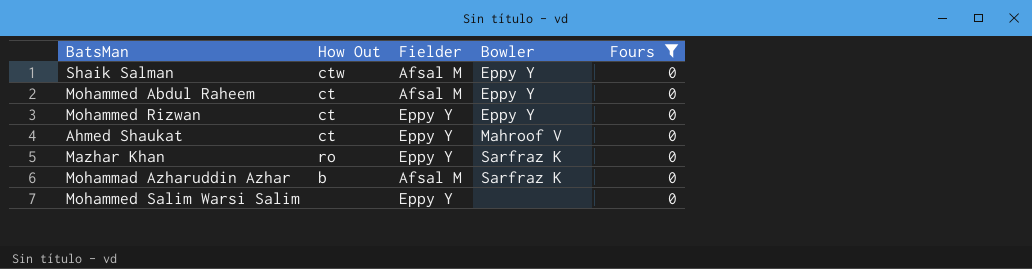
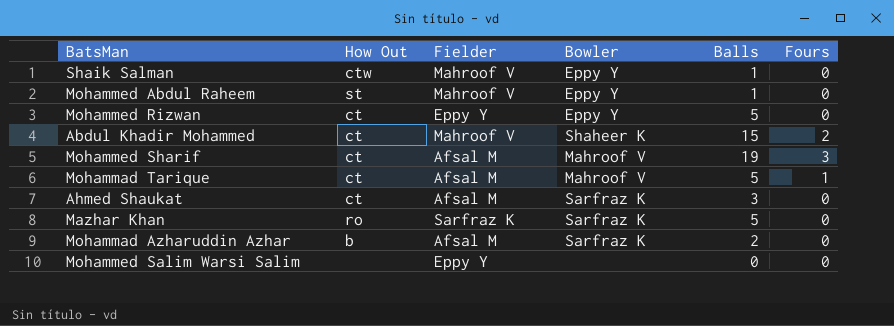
filter: Fours = 0 -> none
column Balls | position: none -> 5
Shaik Salman | Fielder: Afsal M -> Mahroof V
Mohammed Abdul Raheem | How Out: ct -> st
Mohammed Abdul Raheem | Fielder: Afsal M -> Mahroof V
Ahmed Shaukat | Fielder: Eppy Y -> Afsal M
Ahmed Shaukat | Bowler: Mahroof V -> Sarfraz K
Mazhar Khan | Fielder: Eppy Y -> Sarfraz K

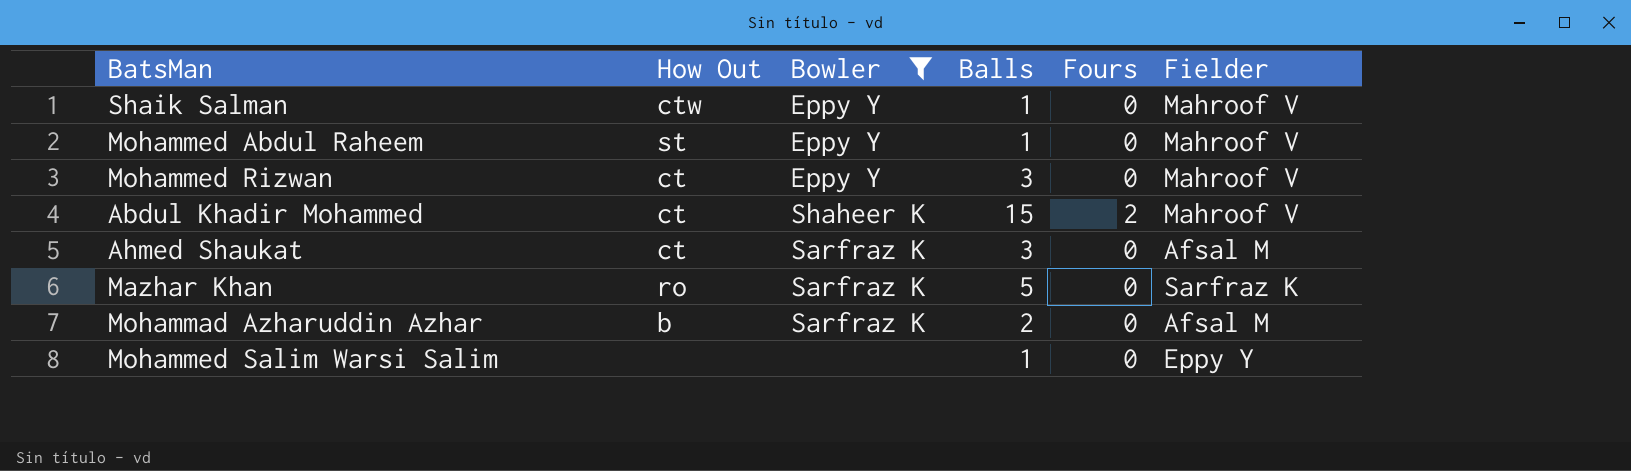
filter: none -> Bowler != Mahroof V
column Fielder | position: 3 -> 6
Mohammed Rizwan | Balls: 5 -> 3
Mohammed Rizwan | Fielder: Eppy Y -> Mahroof V
Mohammed Salim Warsi Salim | Balls: 0 -> 1

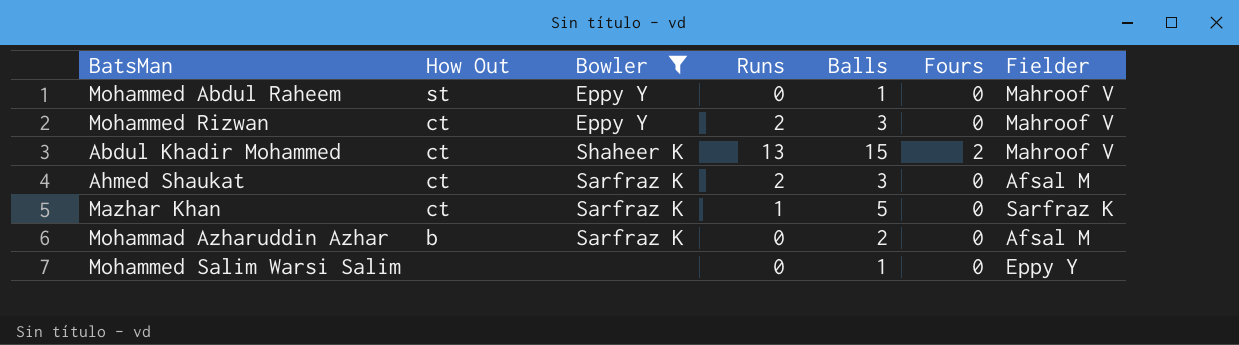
column Runs | position: none -> 4
row Shaik Salman: ctw | Eppy Y | 1 | 0 | Mahroof V -> none
Mazhar Khan | How Out: ro -> ct

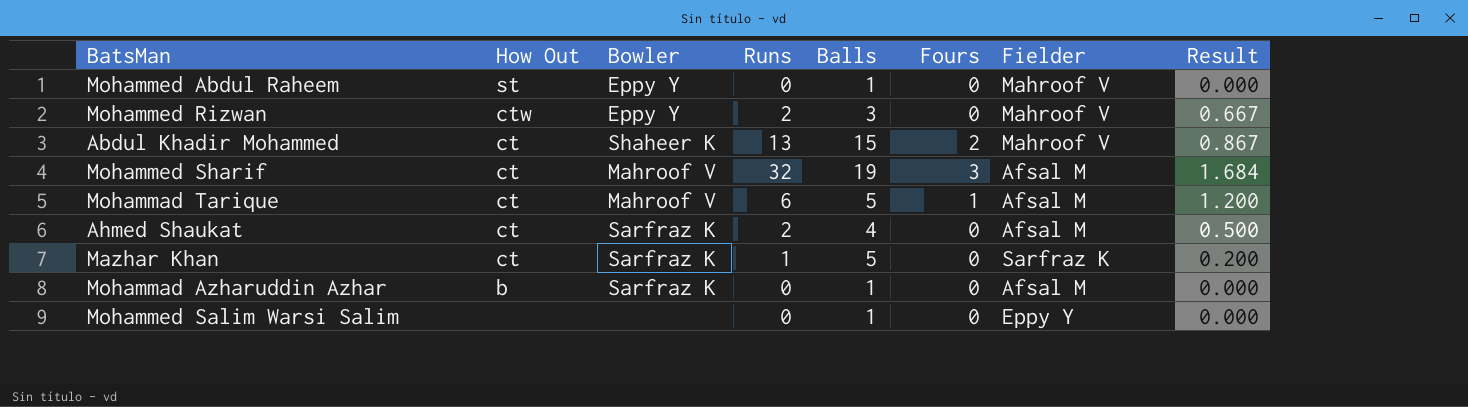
filter: Bowler != Mahroof V -> none
column Result | formula: none -> [Runs] / [Balls]
Mohammed Rizwan | How Out: ct -> ctw
Ahmed Shaukat | Balls: 3 -> 4
Mohammad Azharuddin Azhar | Balls: 2 -> 1

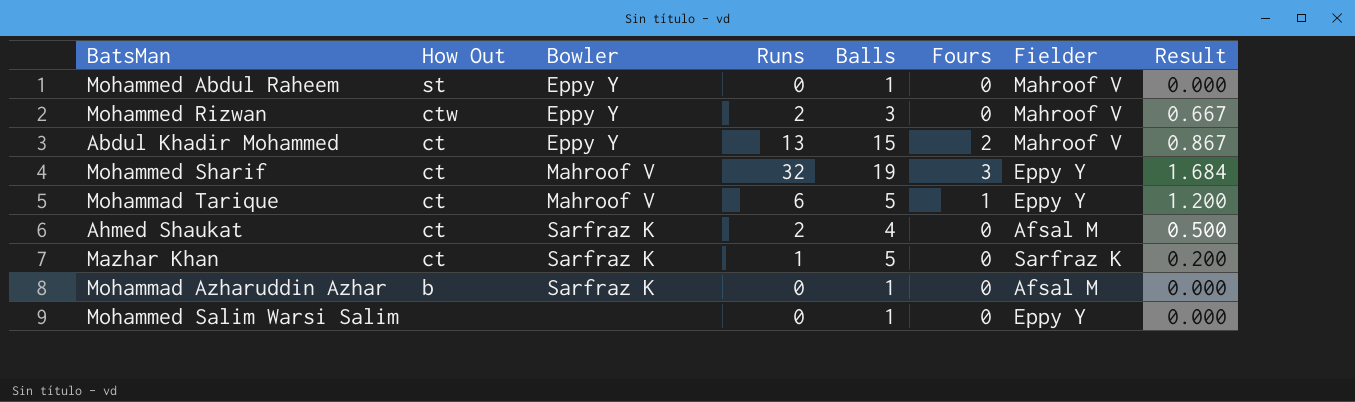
Abdul Khadir Mohammed | Bowler: Shaheer K -> Eppy Y
Mohammed Sharif | Fielder: Afsal M -> Eppy Y
Mohammad Tarique | Fielder: Afsal M -> Eppy Y

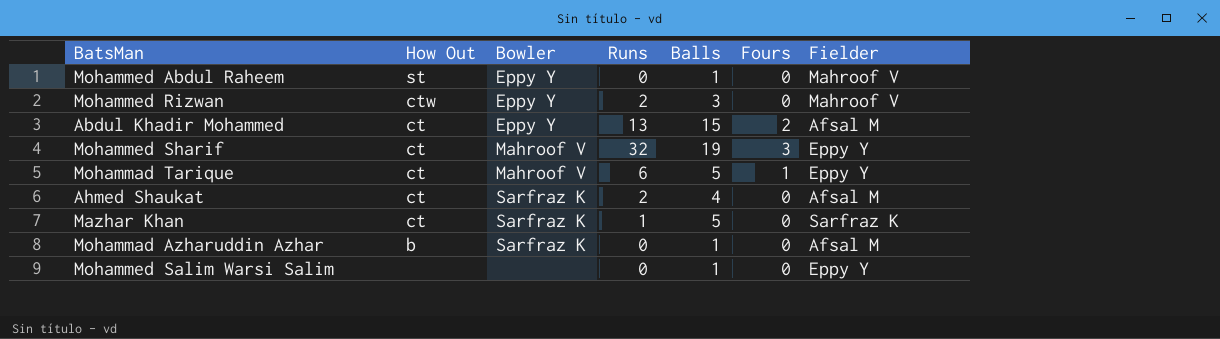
column Result | formula: [Runs] / [Balls] -> none
Abdul Khadir Mohammed | Fielder: Mahroof V -> Afsal M

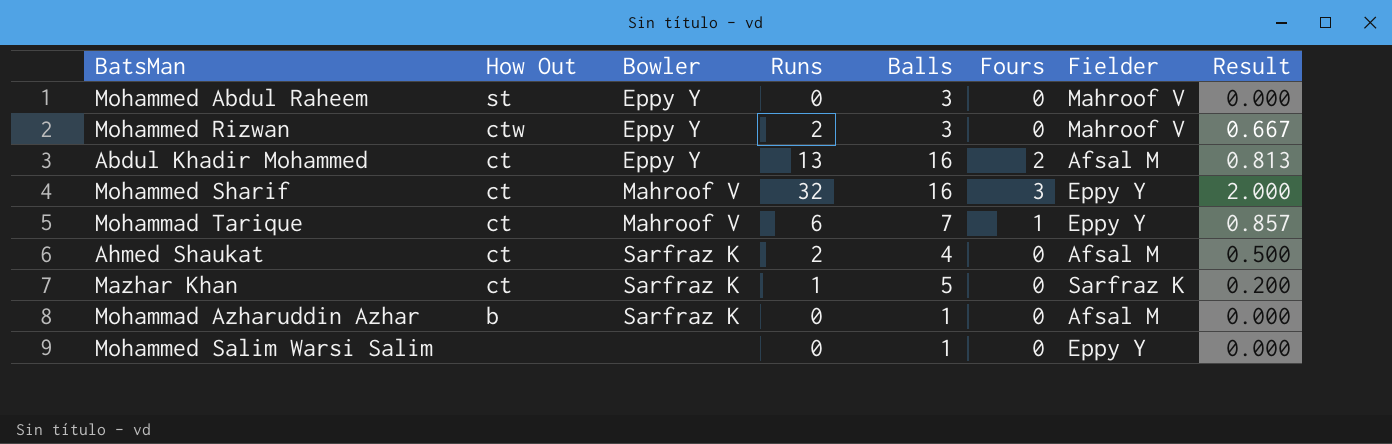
column Result | formula: none -> [Runs] / [Balls]
Mohammed Abdul Raheem | Balls: 1 -> 3
Abdul Khadir Mohammed | Balls: 15 -> 16
Mohammed Sharif | Balls: 19 -> 16
Mohammad Tarique | Balls: 5 -> 7

